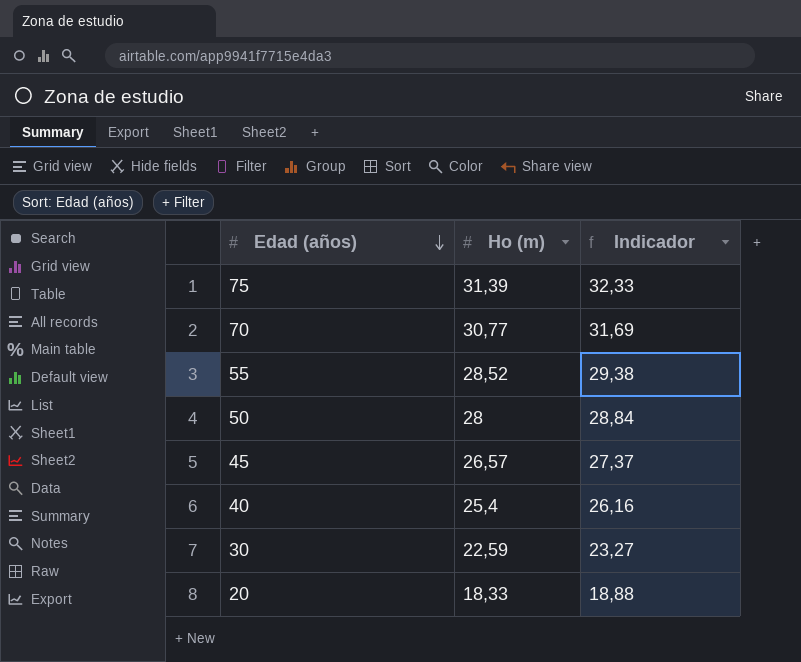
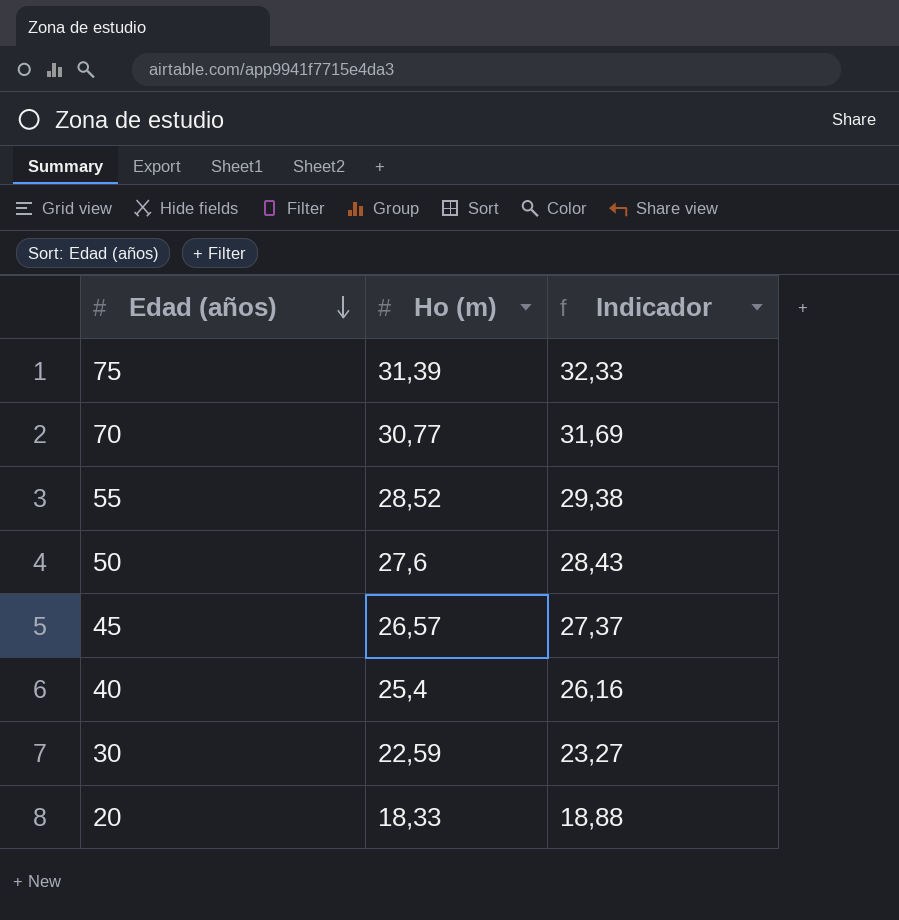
50 | Ho (m): 28 -> 27,6
50 | Indicador: 28,84 -> 28,43

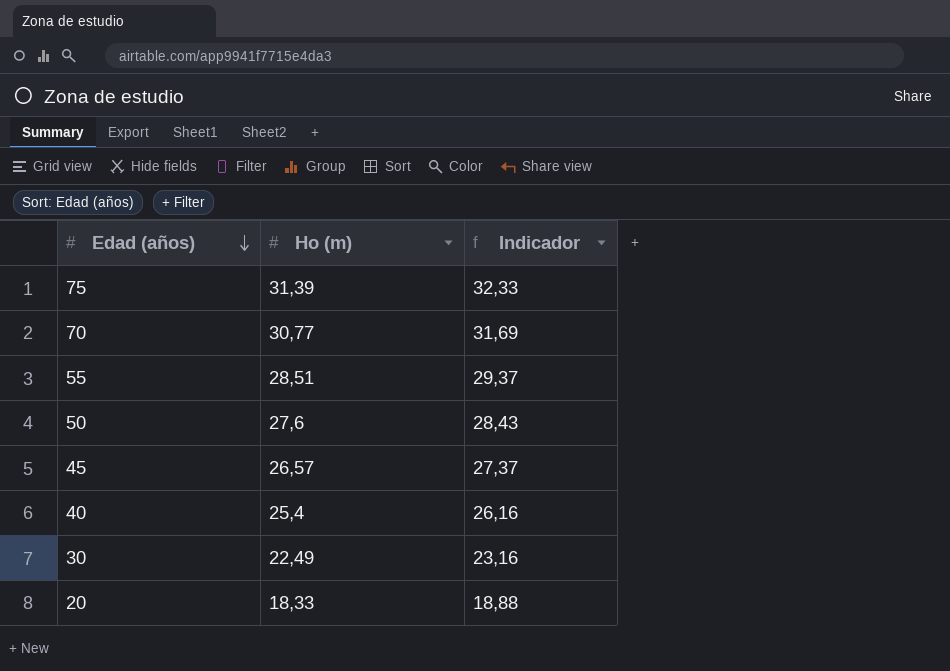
55 | Ho (m): 28,52 -> 28,51
55 | Indicador: 29,38 -> 29,37
30 | Ho (m): 22,59 -> 22,49
30 | Indicador: 23,27 -> 23,16

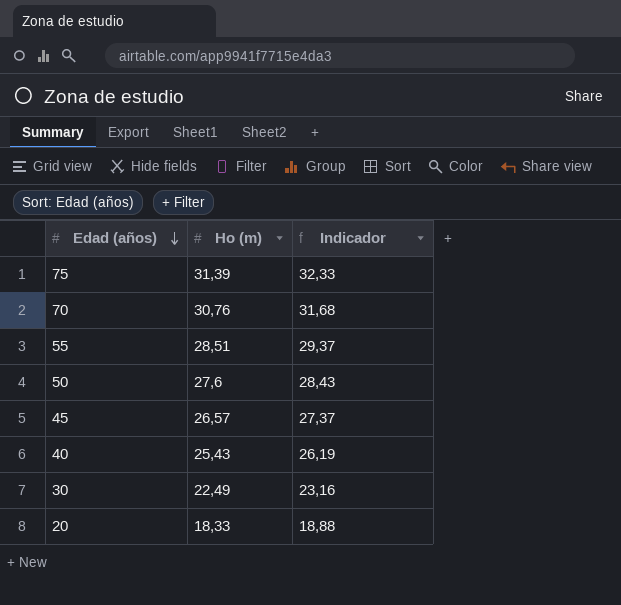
70 | Ho (m): 30,77 -> 30,76
70 | Indicador: 31,69 -> 31,68
40 | Ho (m): 25,4 -> 25,43
40 | Indicador: 26,16 -> 26,19

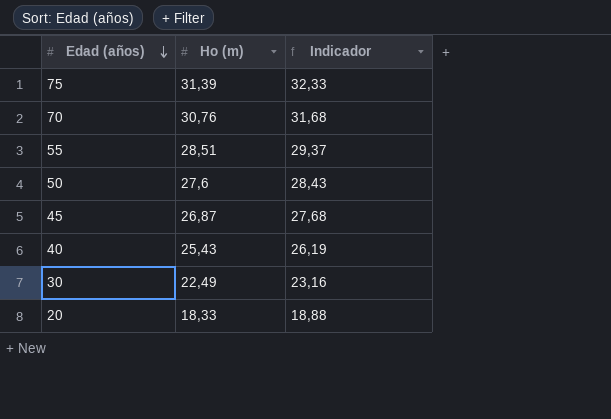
45 | Ho (m): 26,57 -> 26,87
45 | Indicador: 27,37 -> 27,68

